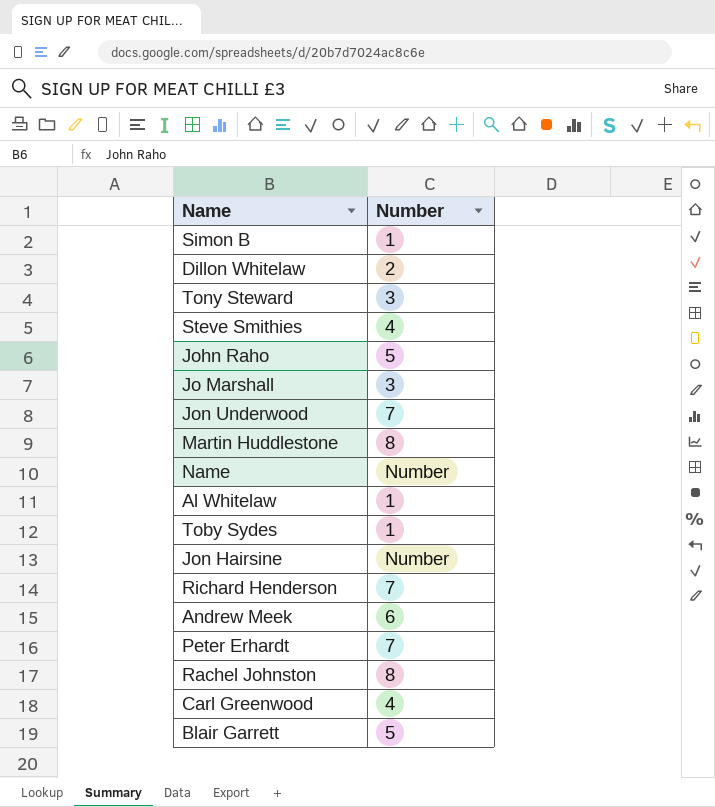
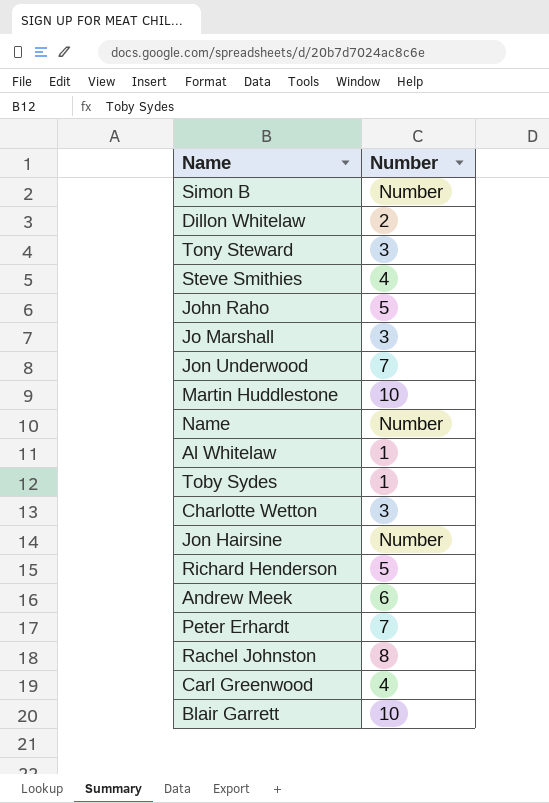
Simon B | Number: 1 -> Number
Martin Huddlestone | Number: 8 -> 10
row Charlotte Wetton: none -> 3
Richard Henderson | Number: 7 -> 5
Blair Garrett | Number: 5 -> 10

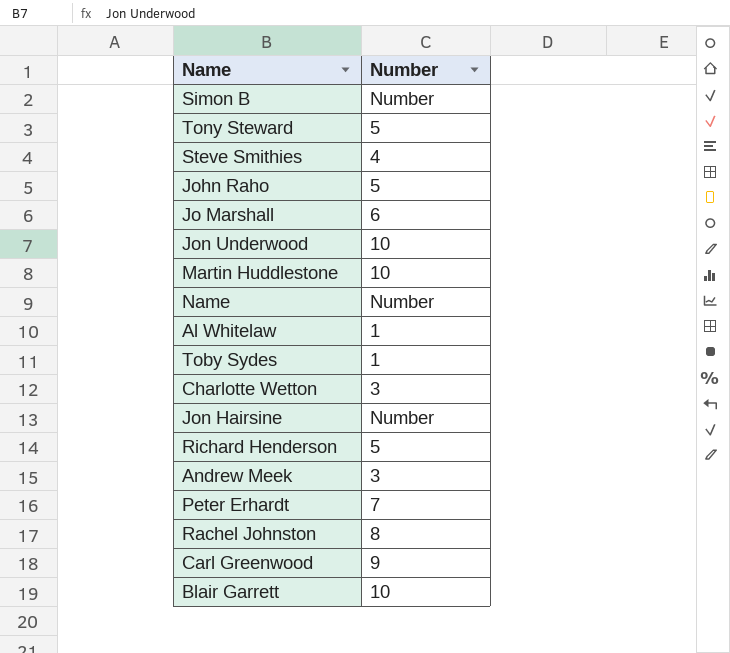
row Dillon Whitelaw: 2 -> none
Tony Steward | Number: 3 -> 5
Jo Marshall | Number: 3 -> 6
Jon Underwood | Number: 7 -> 10
Andrew Meek | Number: 6 -> 3
Carl Greenwood | Number: 4 -> 9

